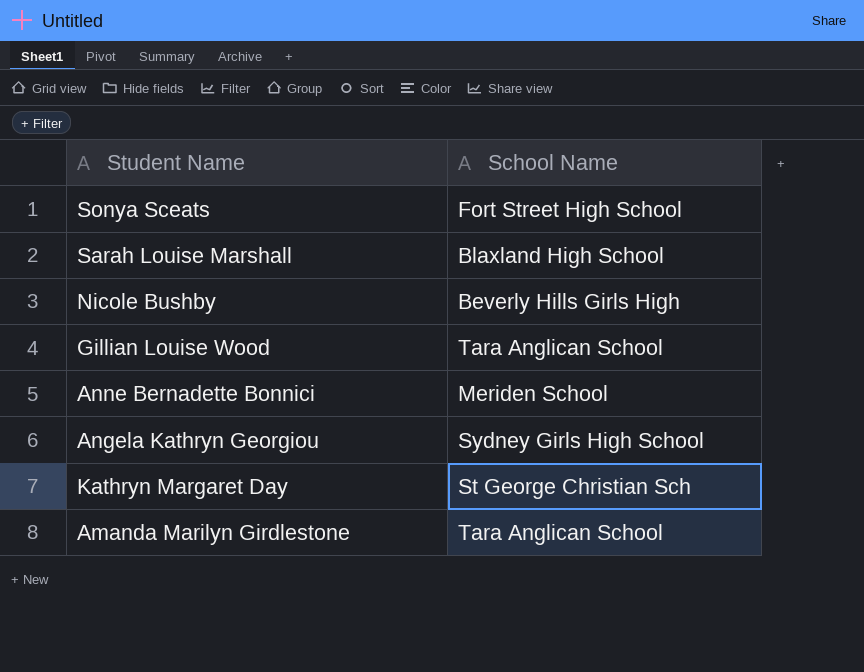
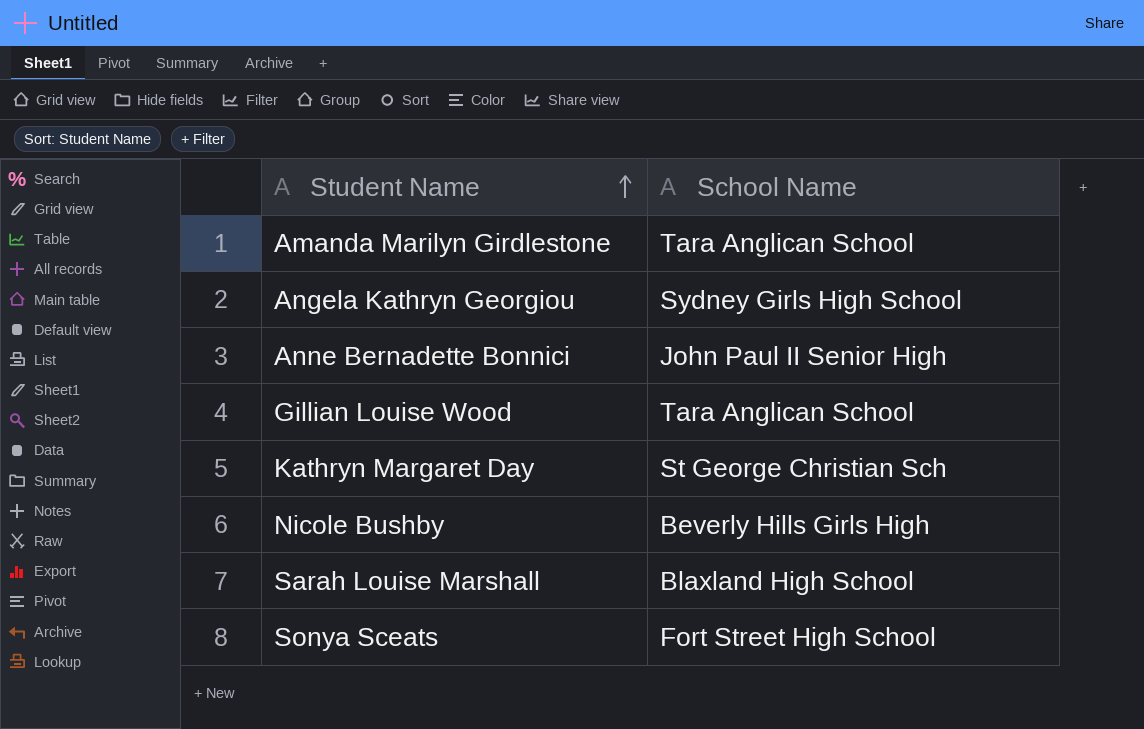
row order: none -> Student Name ascending
Anne Bernadette Bonnici | School Name: Meriden School -> John Paul II Senior High

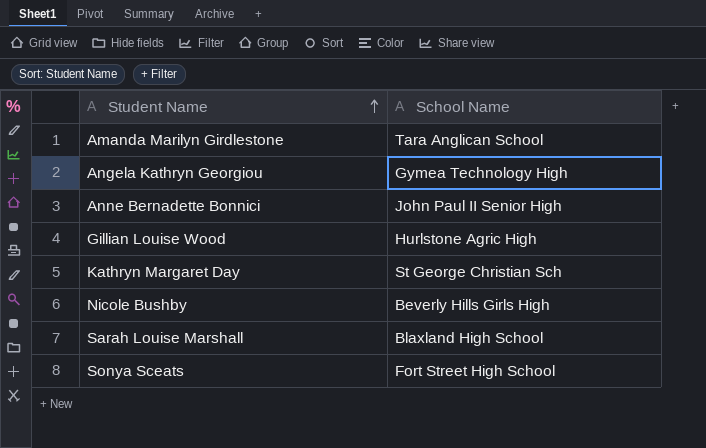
Angela Kathryn Georgiou | School Name: Sydney Girls High School -> Gymea Technology High
Gillian Louise Wood | School Name: Tara Anglican School -> Hurlstone Agric High

